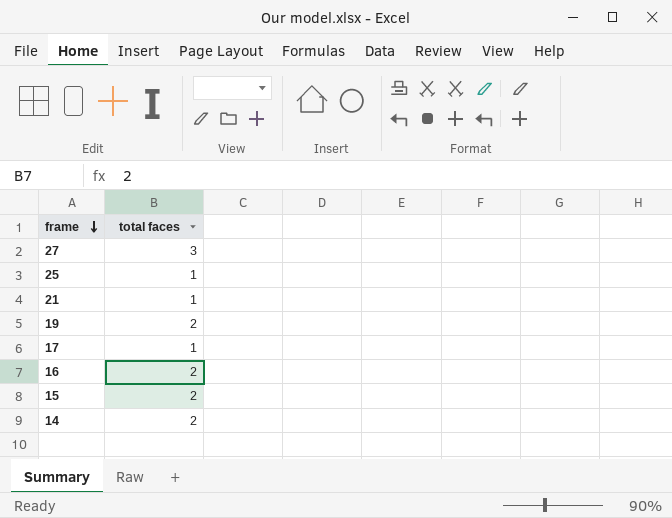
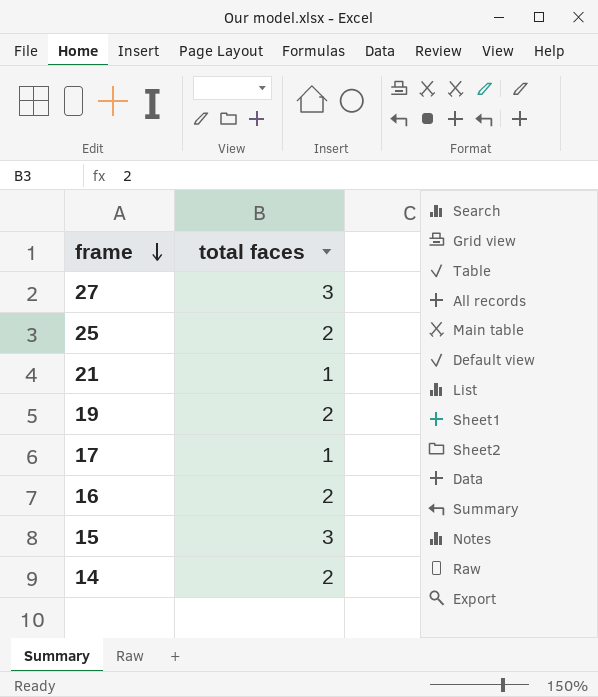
25 | total faces: 1 -> 2
15 | total faces: 2 -> 3

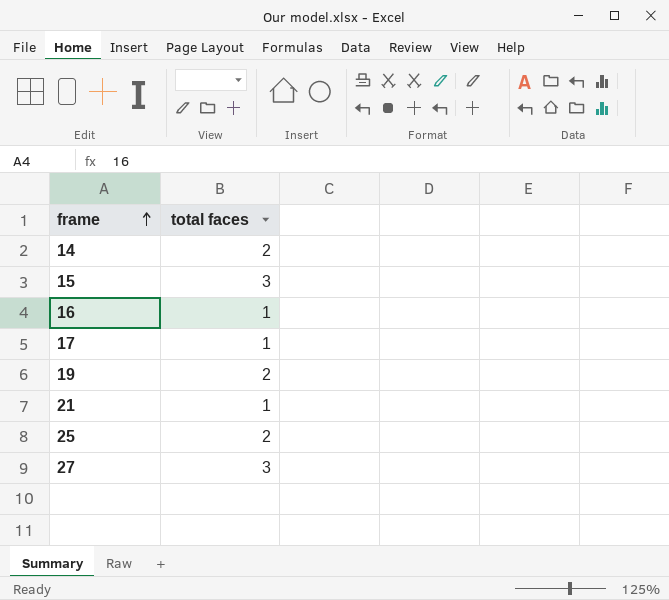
row order: frame descending -> frame ascending
16 | total faces: 2 -> 1

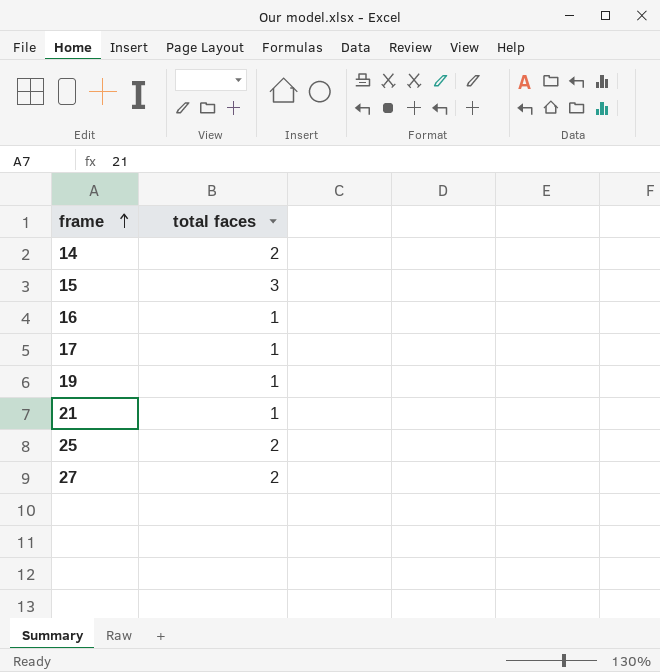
19 | total faces: 2 -> 1
27 | total faces: 3 -> 2

